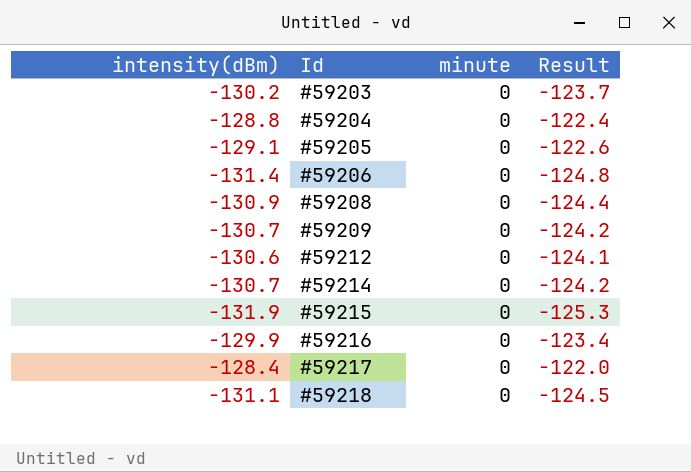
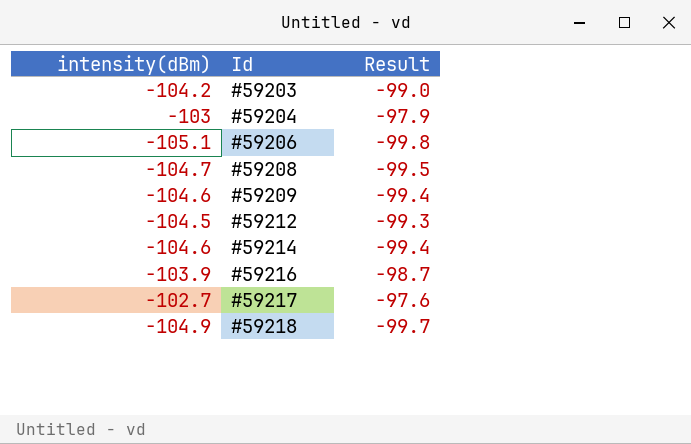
column minute | position: 3 -> none
row #59205: -129.1 | 0 | -122.6 -> none
row #59215: -131.9 | 0 | -125.3 -> none
#59203 | intensity(dBm): -130.2 -> -104.2
#59203 | Result: -123.7 -> -99.0
#59204 | intensity(dBm): -128.8 -> -103
#59204 | Result: -122.4 -> -97.9
#59206 | intensity(dBm): -131.4 -> -105.1
#59206 | Result: -124.8 -> -99.8
#59208 | intensity(dBm): -130.9 -> -104.7
#59208 | Result: -124.4 -> -99.5
#59209 | intensity(dBm): -130.7 -> -104.6
#59209 | Result: -124.2 -> -99.4
#59212 | intensity(dBm): -130.6 -> -104.5
#59212 | Result: -124.1 -> -99.3
#59214 | intensity(dBm): -130.7 -> -104.6
#59214 | Result: -124.2 -> -99.4
#59216 | intensity(dBm): -129.9 -> -103.9
#59216 | Result: -123.4 -> -98.7
#59217 | intensity(dBm): -128.4 -> -102.7
#59217 | Result: -122.0 -> -97.6
#59218 | intensity(dBm): -131.1 -> -104.9
#59218 | Result: -124.5 -> -99.7

